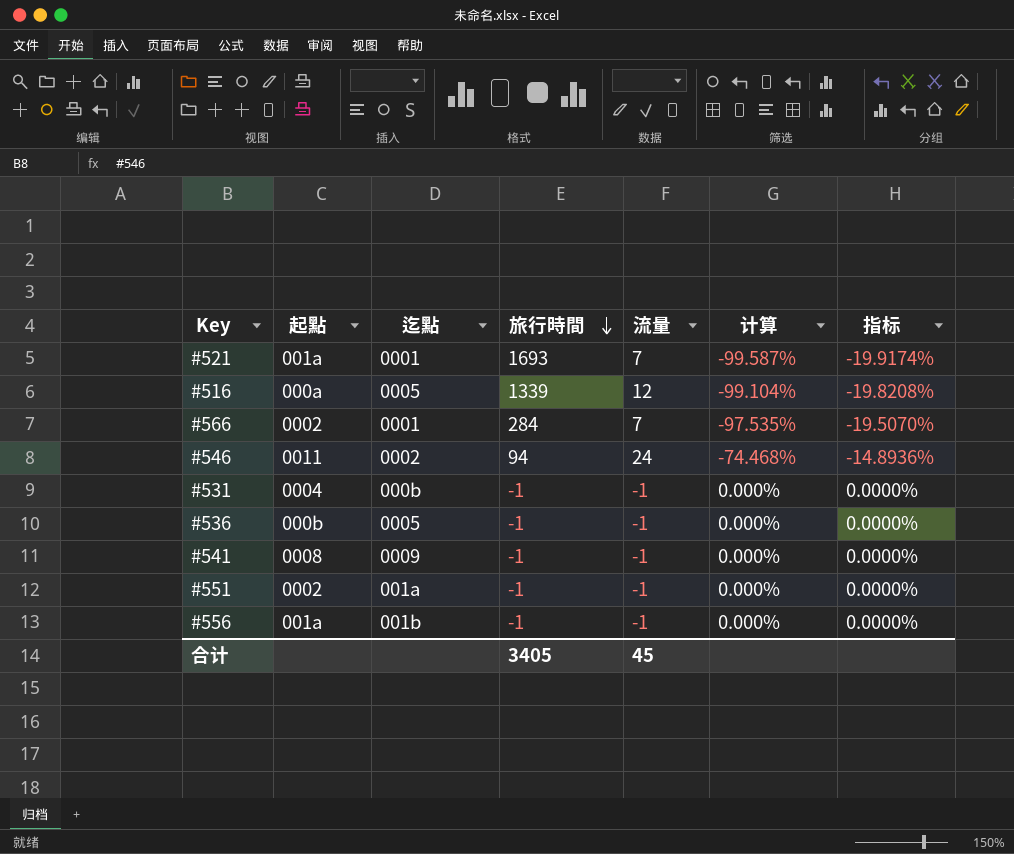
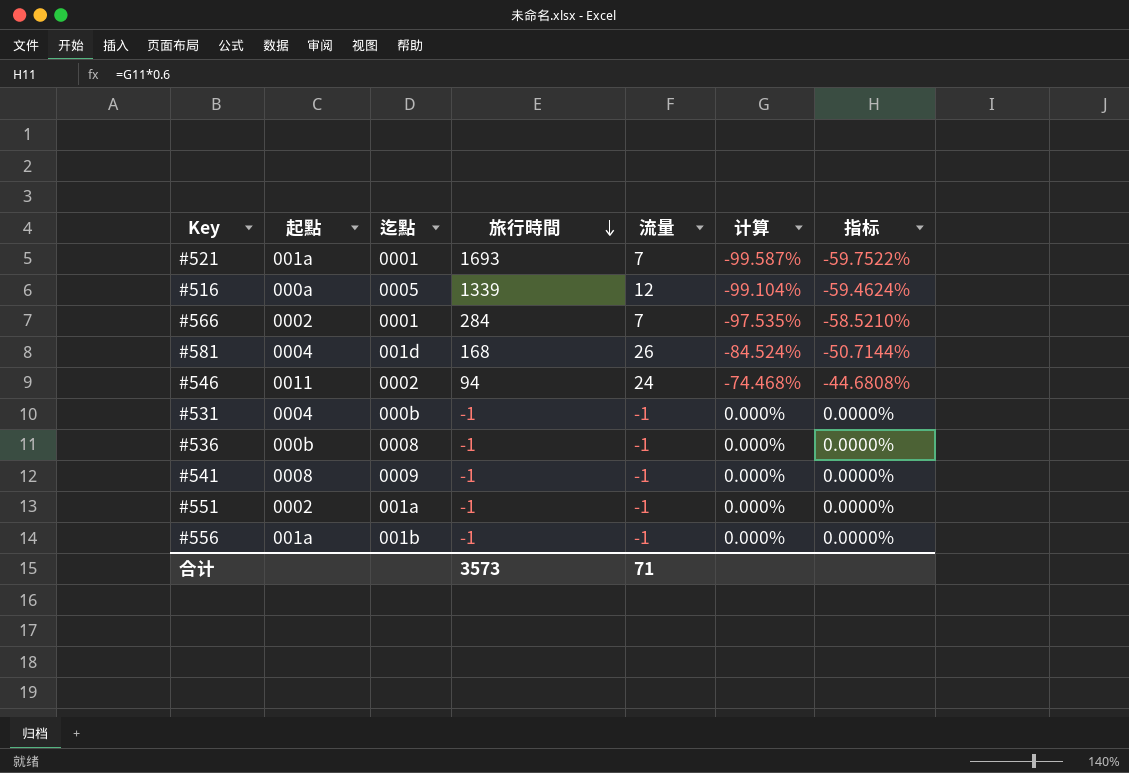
column 指标 | formula: [计算] * 0.2 -> [计算] * 0.6
row #581: none -> 0004 | 001d | 168 | 26 | -84.524% | -50.7144%
#536 | 迄點: 0005 -> 0008
合计 | 旅行時間: 3405 -> 3573
合计 | 流量: 45 -> 71

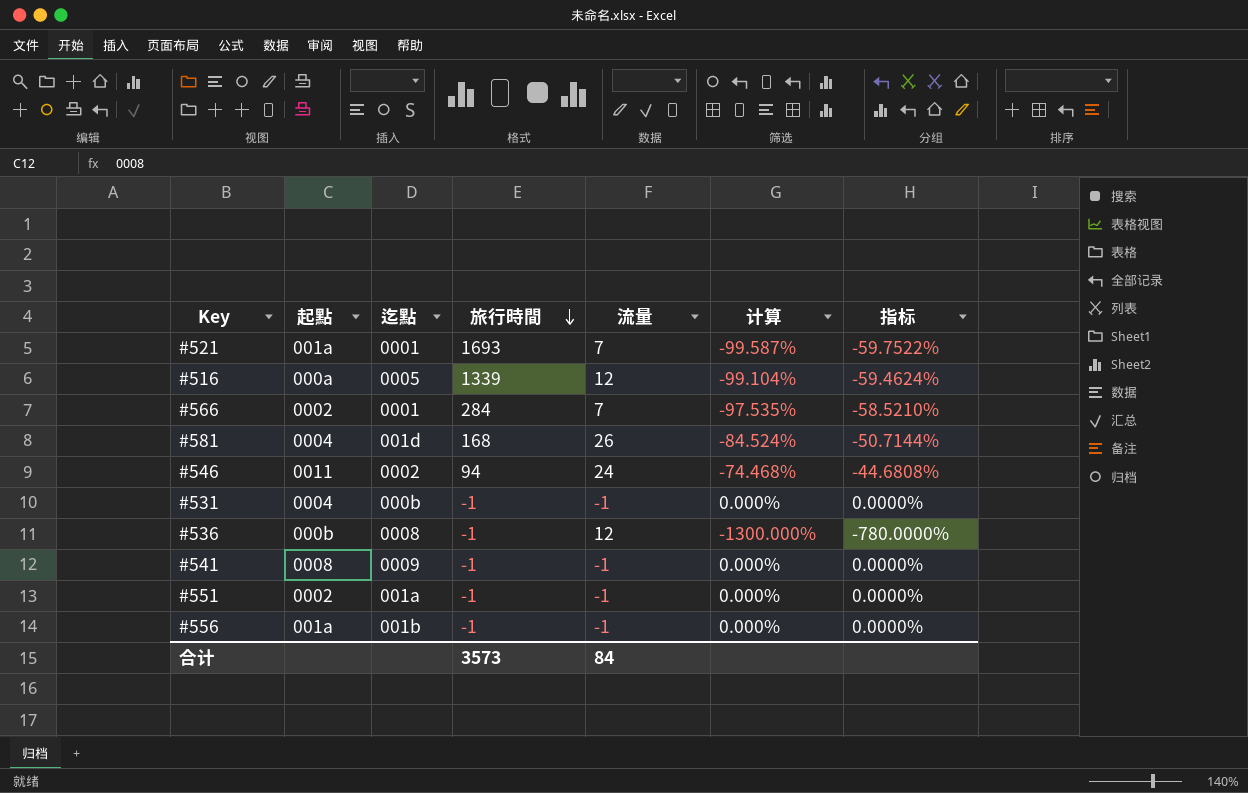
#536 | 流量: -1 -> 12
#536 | 计算: 0.000% -> -1300.000%
#536 | 指标: 0.0000% -> -780.0000%
合计 | 流量: 71 -> 84

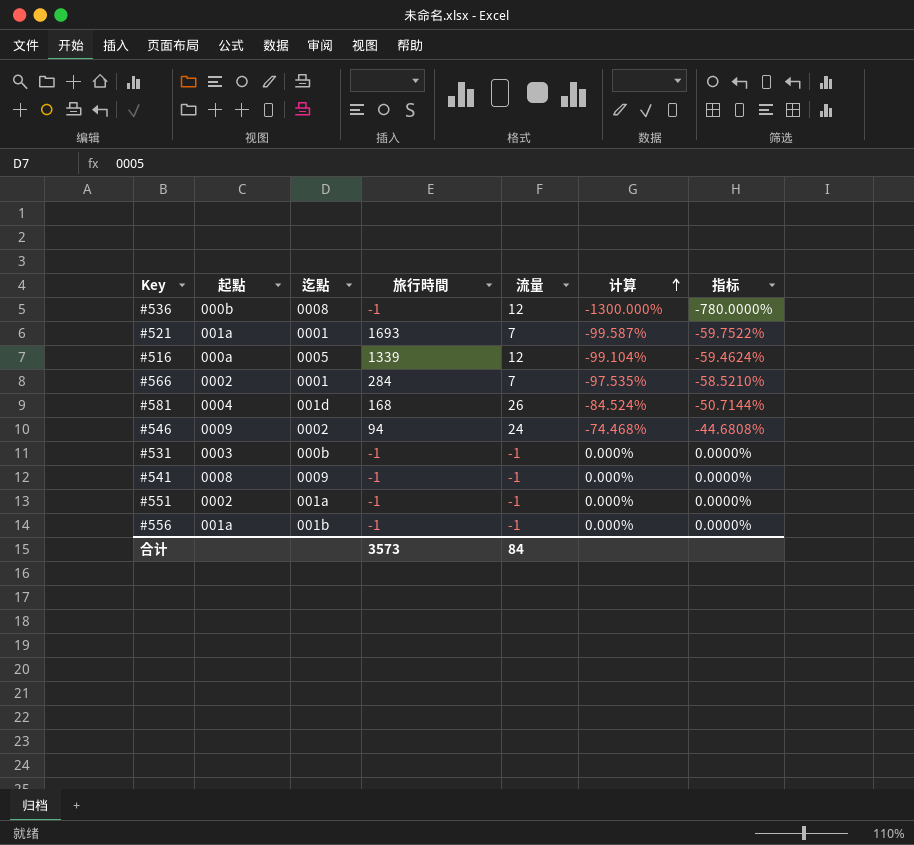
row order: 旅行時間 descending -> 计算 ascending
#546 | 起點: 0011 -> 0009
#531 | 起點: 0004 -> 0003

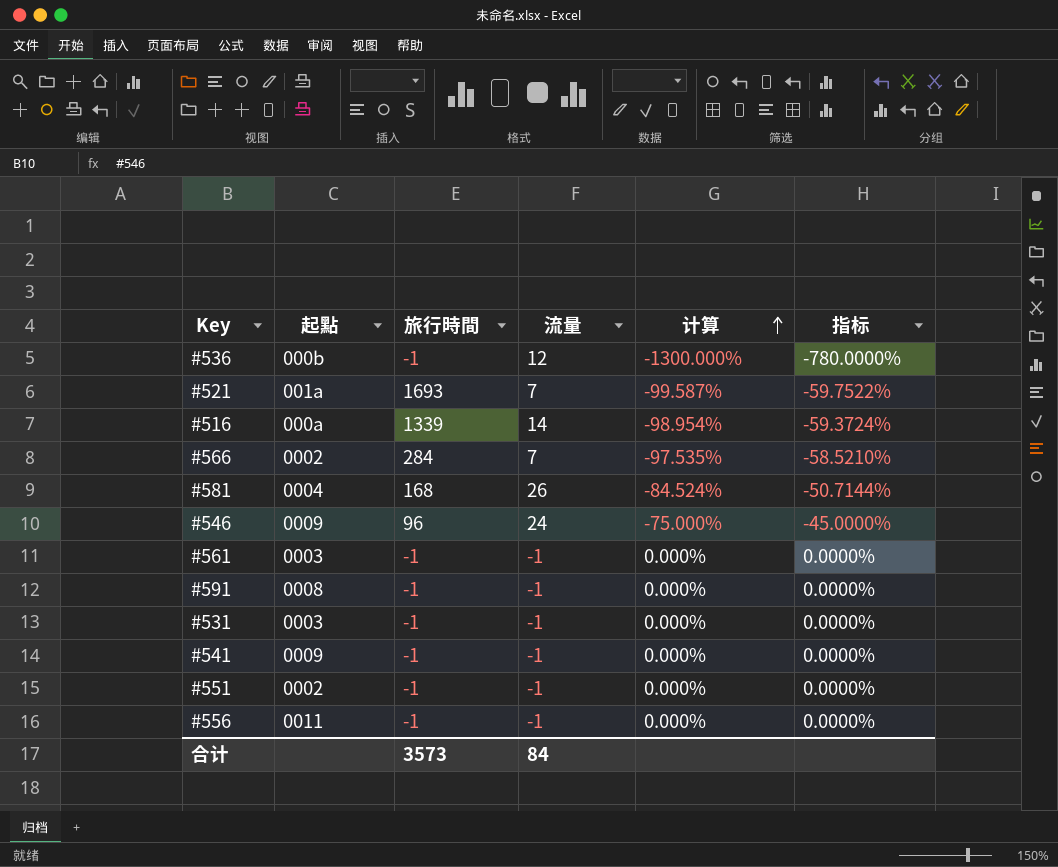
column 迄點 | position: 3 -> none
#516 | 流量: 12 -> 14
#516 | 计算: -99.104% -> -98.954%
#516 | 指标: -59.4624% -> -59.3724%
#546 | 旅行時間: 94 -> 96
#546 | 计算: -74.468% -> -75.000%
#546 | 指标: -44.6808% -> -45.0000%
row #561: none -> 0003 | -1 | -1 | 0.000% | 0.0000%
row #591: none -> 0008 | -1 | -1 | 0.000% | 0.0000%
#541 | 起點: 0008 -> 0009
#556 | 起點: 001a -> 0011

